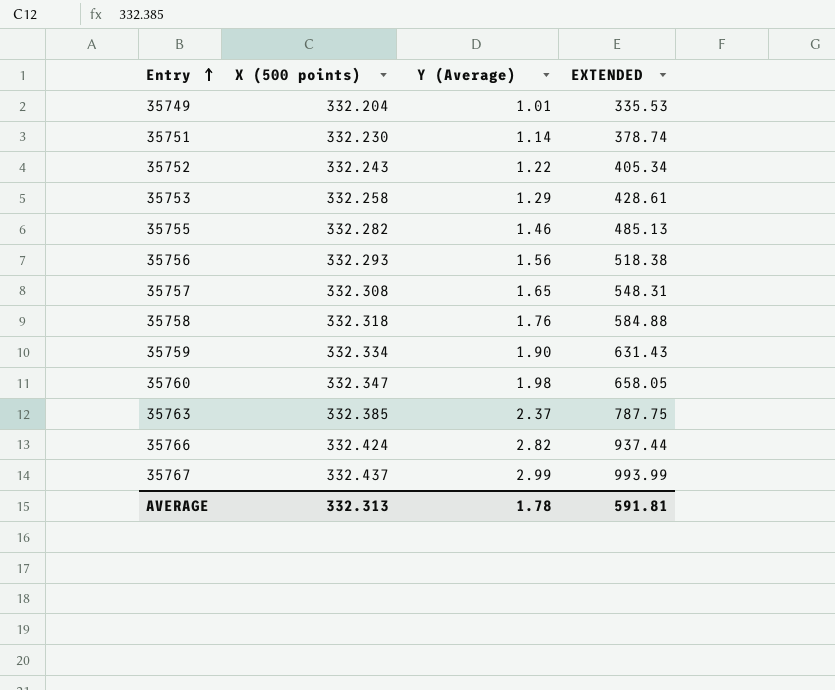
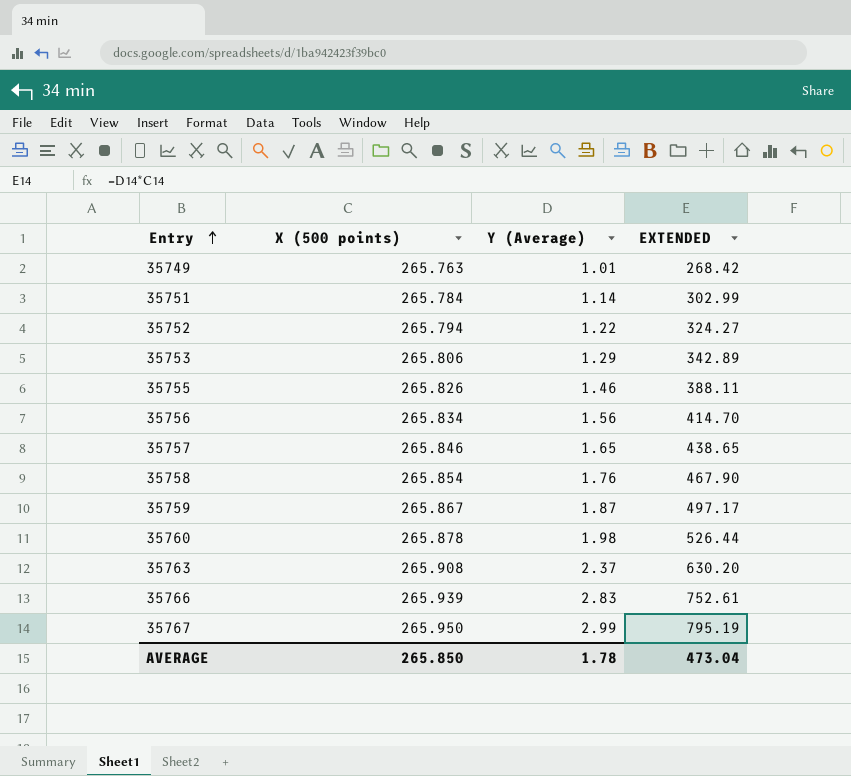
35749 | X (500 points): 332.204 -> 265.763
35749 | EXTENDED: 335.53 -> 268.42
35751 | X (500 points): 332.230 -> 265.784
35751 | EXTENDED: 378.74 -> 302.99
35752 | X (500 points): 332.243 -> 265.794
35752 | EXTENDED: 405.34 -> 324.27
35753 | X (500 points): 332.258 -> 265.806
35753 | EXTENDED: 428.61 -> 342.89
35755 | X (500 points): 332.282 -> 265.826
35755 | EXTENDED: 485.13 -> 388.11
35756 | X (500 points): 332.293 -> 265.834
35756 | EXTENDED: 518.38 -> 414.70
35757 | X (500 points): 332.308 -> 265.846
35757 | EXTENDED: 548.31 -> 438.65
35758 | X (500 points): 332.318 -> 265.854
35758 | EXTENDED: 584.88 -> 467.90
35759 | X (500 points): 332.334 -> 265.867
35759 | Y (Average): 1.90 -> 1.87
35759 | EXTENDED: 631.43 -> 497.17
35760 | X (500 points): 332.347 -> 265.878
35760 | EXTENDED: 658.05 -> 526.44
35763 | X (500 points): 332.385 -> 265.908
35763 | EXTENDED: 787.75 -> 630.20
35766 | X (500 points): 332.424 -> 265.939
35766 | Y (Average): 2.82 -> 2.83
35766 | EXTENDED: 937.44 -> 752.61
35767 | X (500 points): 332.437 -> 265.950
35767 | EXTENDED: 993.99 -> 795.19
AVERAGE | X (500 points): 332.313 -> 265.850
AVERAGE | EXTENDED: 591.81 -> 473.04

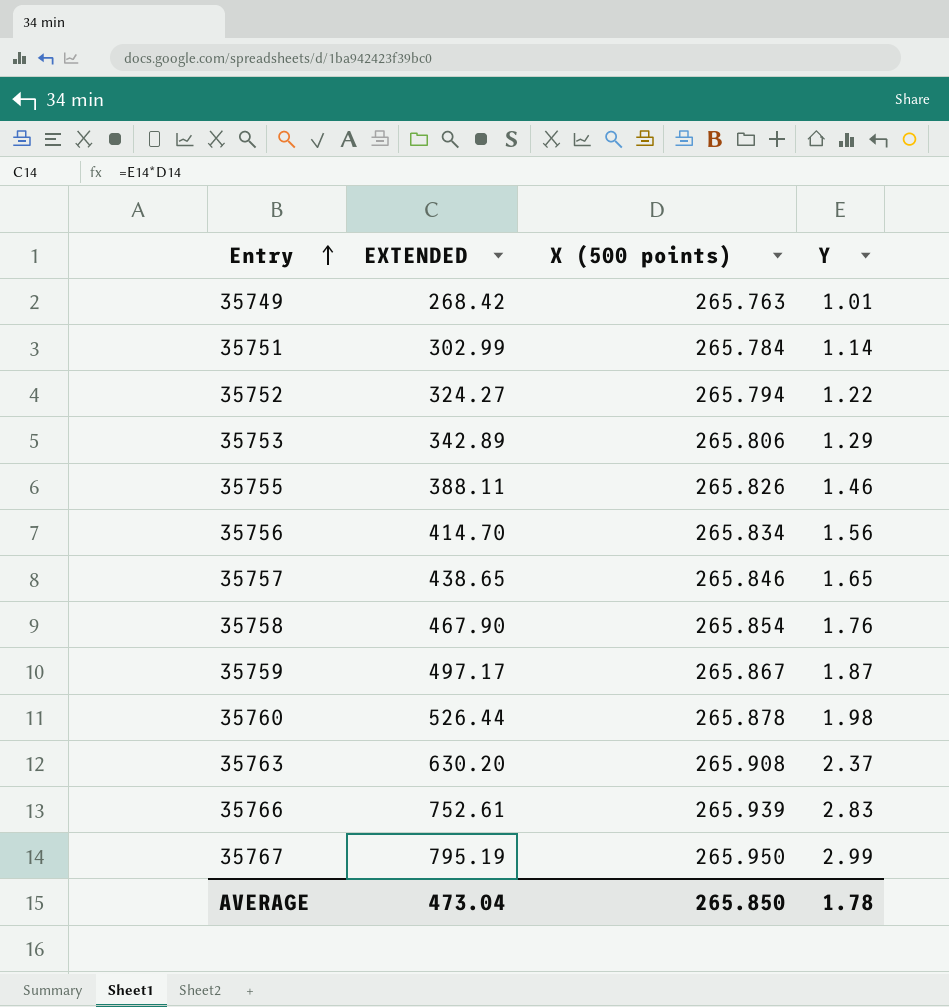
column EXTENDED | position: 4 -> 2
column name: Y (Average) -> Y

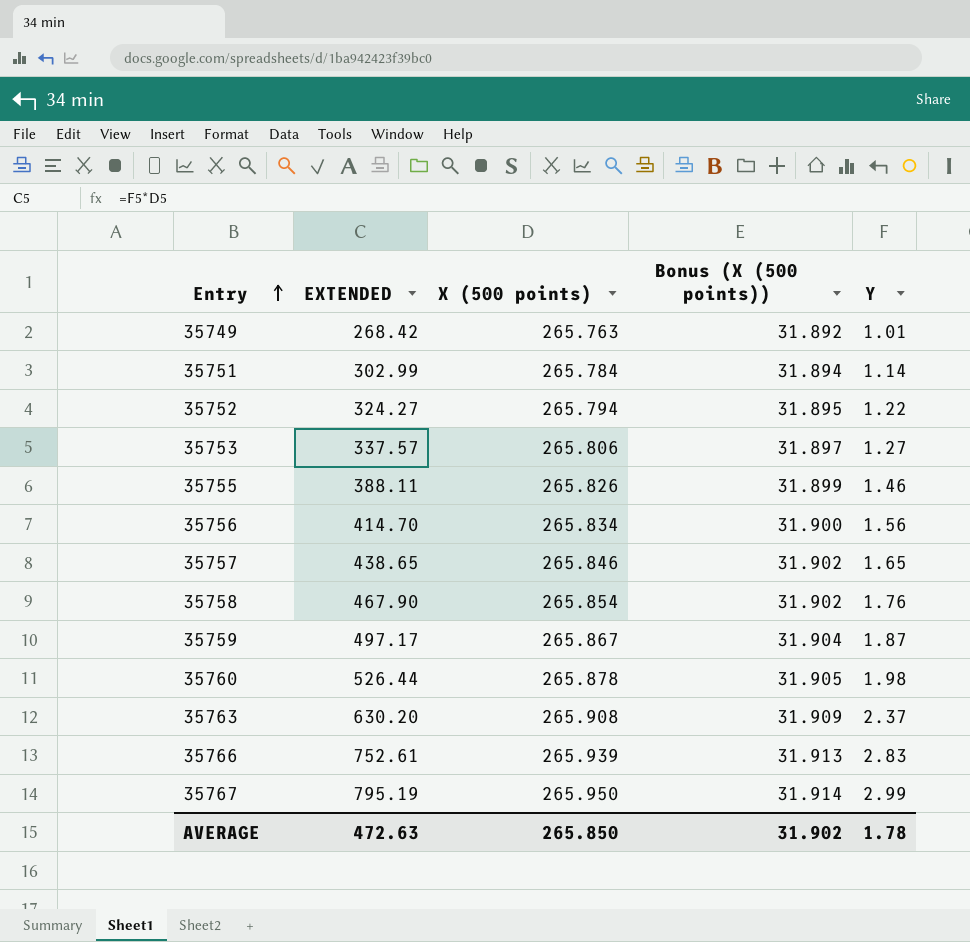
column Bonus (X (500 points)) | formula: none -> [X (500 points)] * 0.12
35753 | EXTENDED: 342.89 -> 337.57
35753 | Y: 1.29 -> 1.27
AVERAGE | EXTENDED: 473.04 -> 472.63

